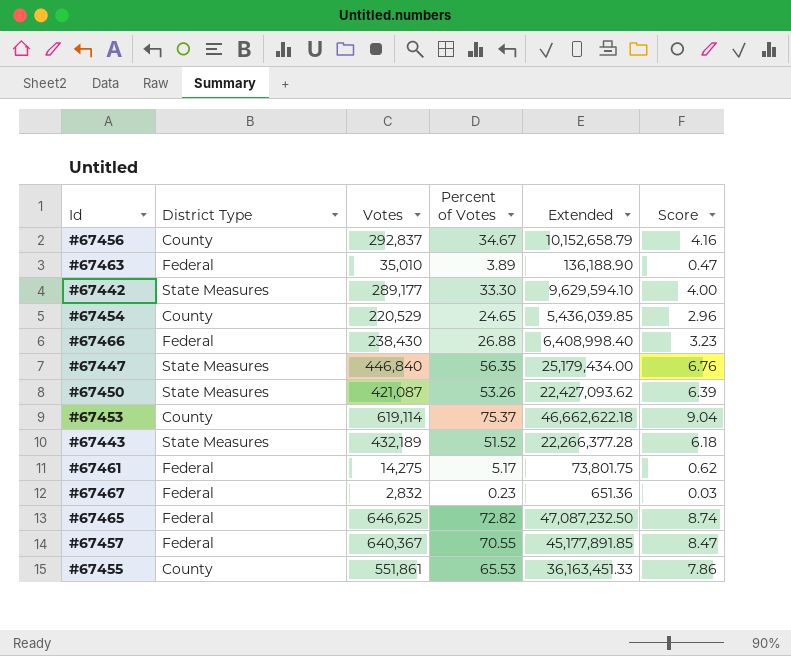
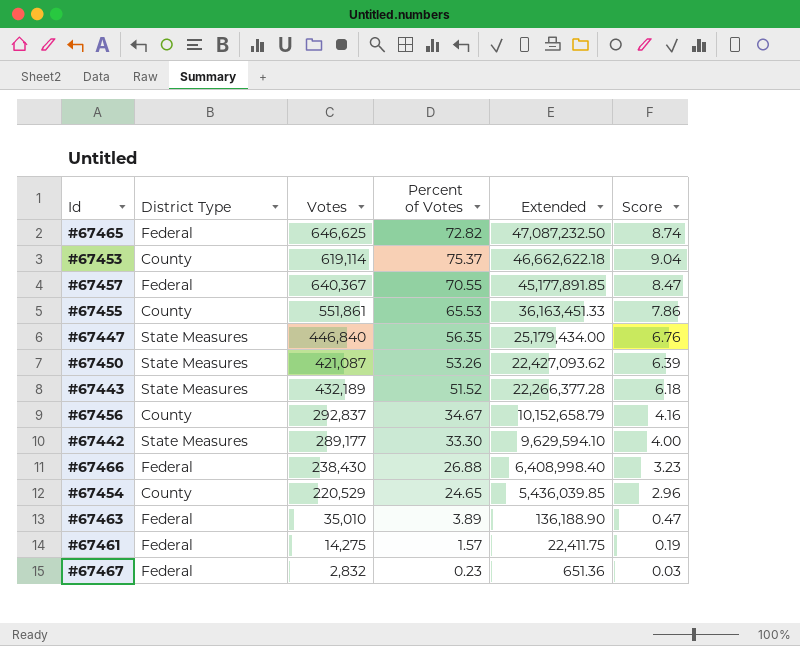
row order: none -> Extended descending
#67461 | Percent of Votes: 5.17 -> 1.57
#67461 | Extended: 73,801.75 -> 22,411.75
#67461 | Score: 0.62 -> 0.19

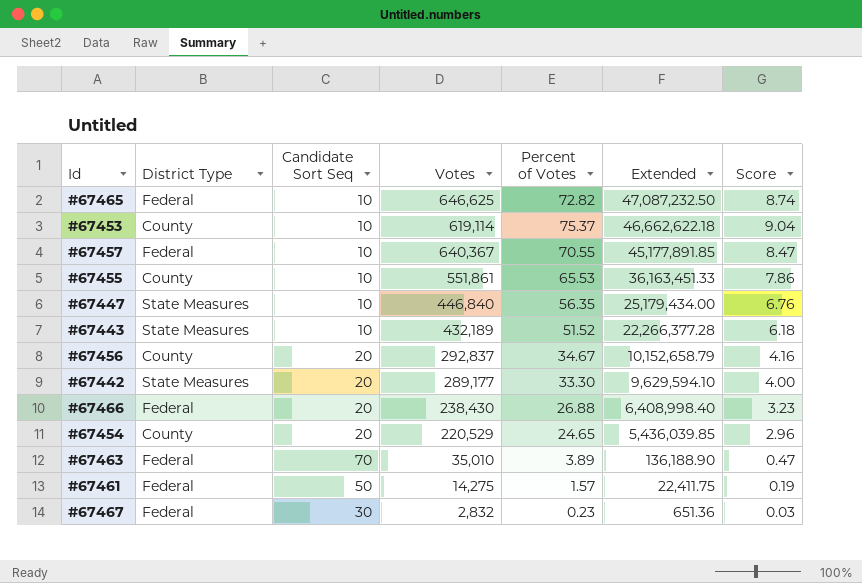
column Candidate Sort Seq | position: none -> 3
row #67450: State Measures | 421,087 | 53.26 | 22,427,093.62 | 6.39 -> none

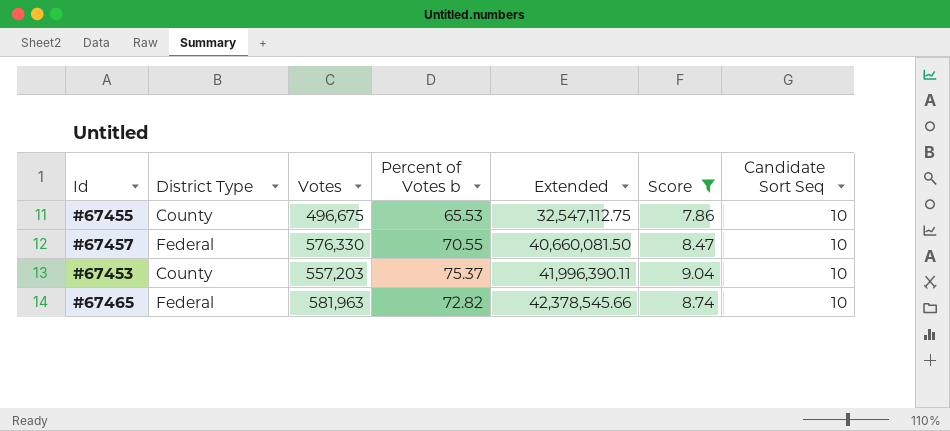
filter: none -> Score >= 7.86
row order: Extended descending -> Extended ascending
column name: Percent of Votes -> Percent of Votes b
column Candidate Sort Seq | position: 3 -> 7
#67455 | Votes: 551,861 -> 496,675
#67455 | Extended: 36,163,451.33 -> 32,547,112.75
#67457 | Votes: 640,367 -> 576,330
#67457 | Extended: 45,177,891.85 -> 40,660,081.50
#67453 | Votes: 619,114 -> 557,203
#67453 | Extended: 46,662,622.18 -> 41,996,390.11
#67465 | Votes: 646,625 -> 581,963
#67465 | Extended: 47,087,232.50 -> 42,378,545.66

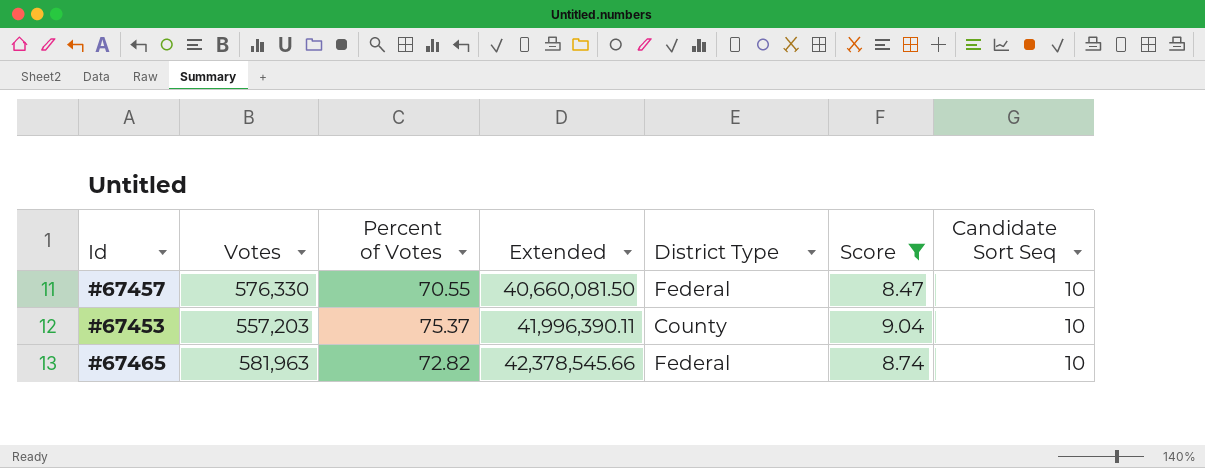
column name: Percent of Votes b -> Percent of Votes
column District Type | position: 2 -> 5
row #67455: County | 496,675 | 65.53 | 32,547,112.75 | 7.86 | 10 -> none

